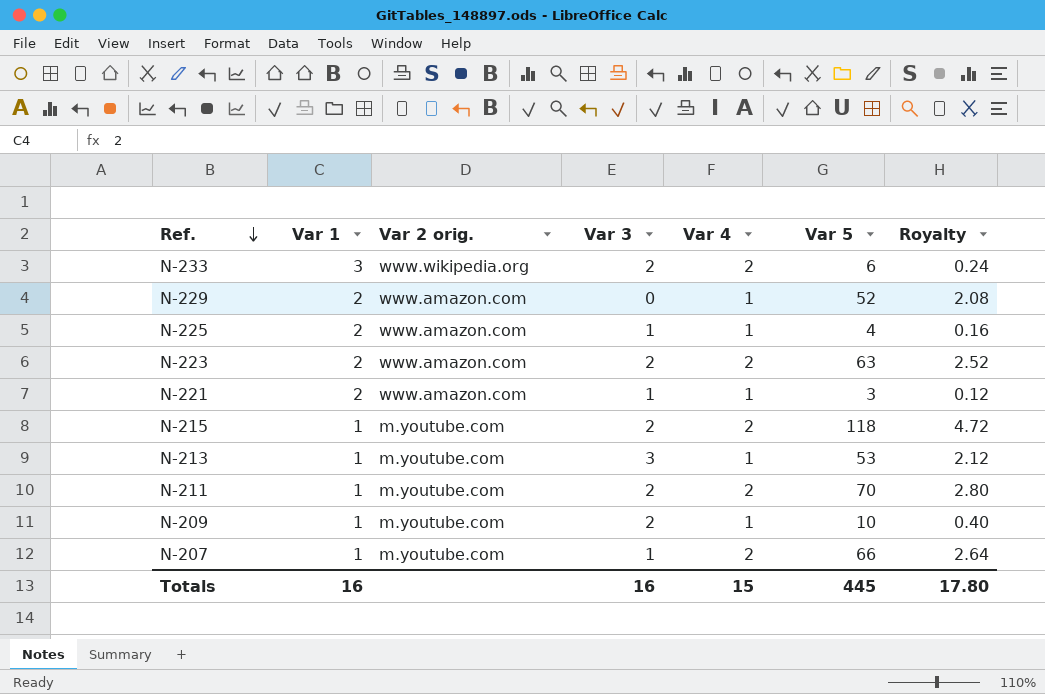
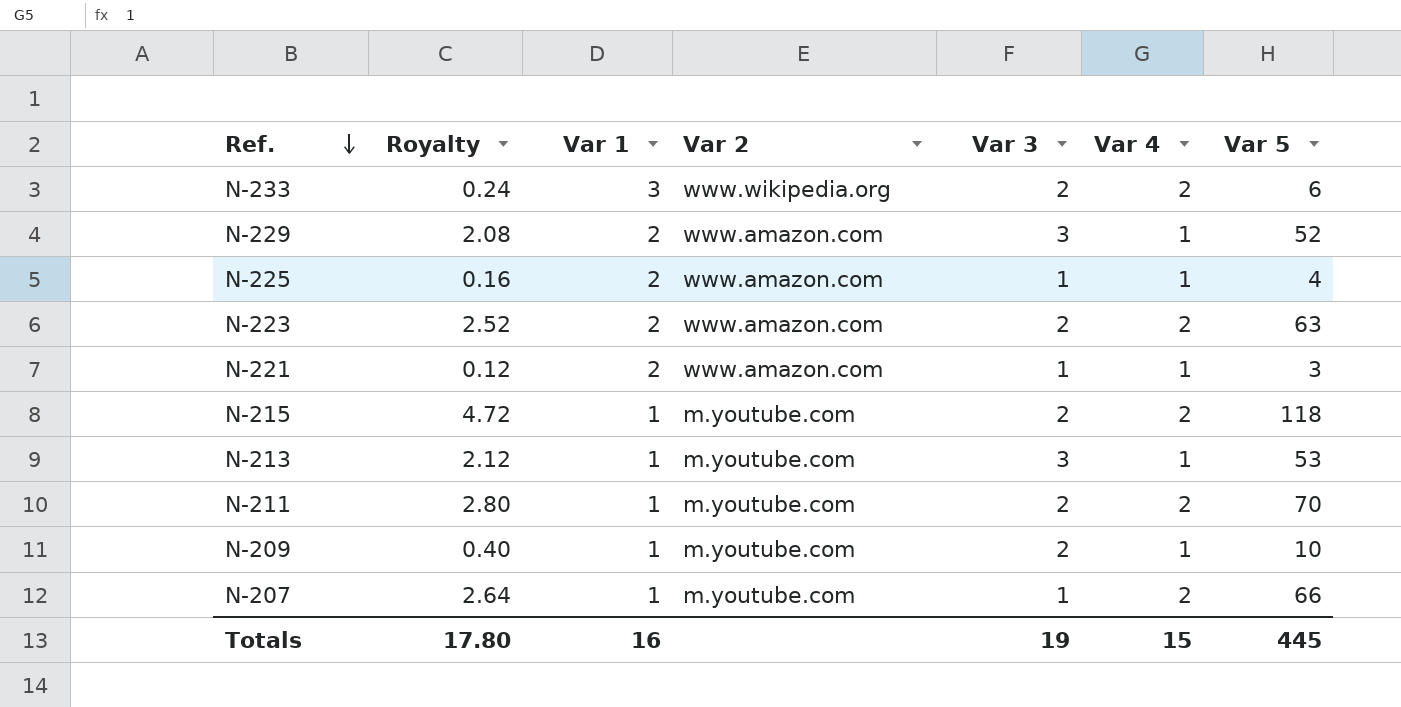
column Royalty | position: 7 -> 2
column name: Var 2 orig. -> Var 2
N-229 | Var 3: 0 -> 3
Totals | Var 3: 16 -> 19

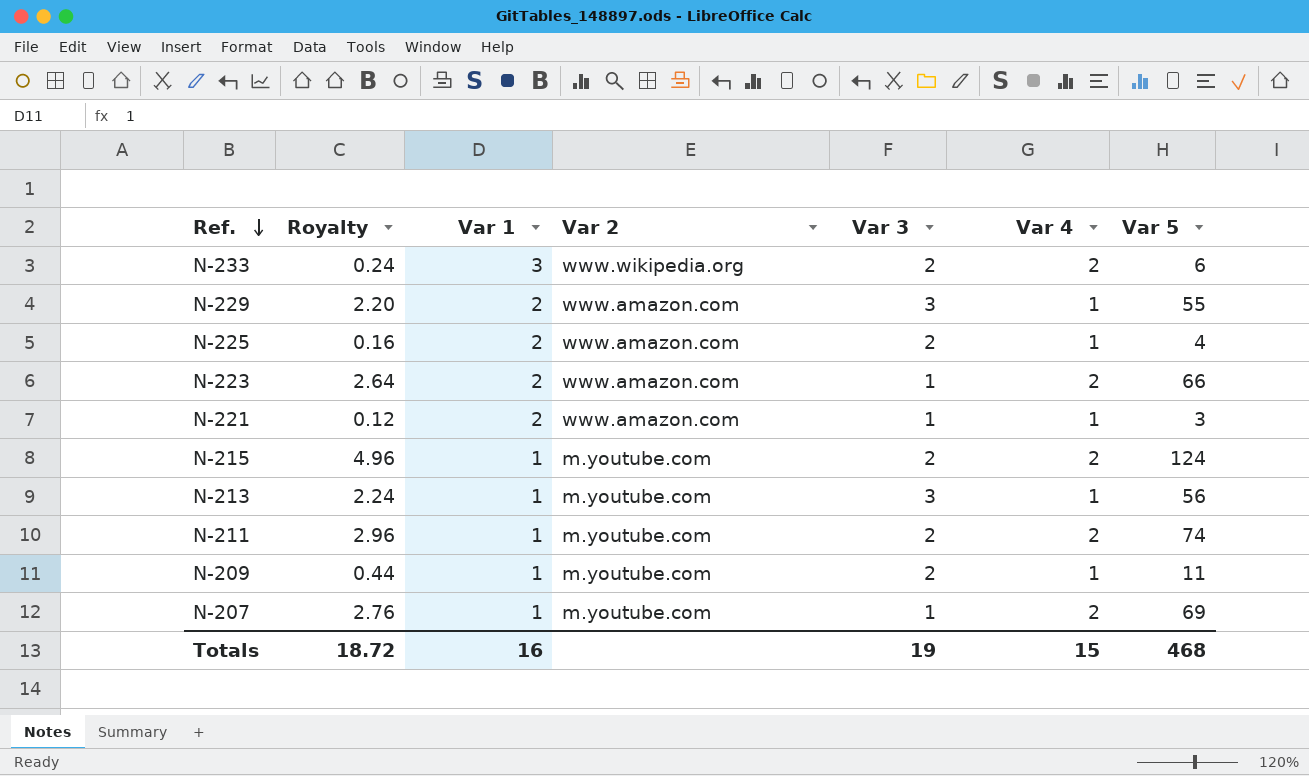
N-229 | Royalty: 2.08 -> 2.20
N-229 | Var 5: 52 -> 55
N-225 | Var 3: 1 -> 2
N-223 | Royalty: 2.52 -> 2.64
N-223 | Var 3: 2 -> 1
N-223 | Var 5: 63 -> 66
N-215 | Royalty: 4.72 -> 4.96
N-215 | Var 5: 118 -> 124
N-213 | Royalty: 2.12 -> 2.24
N-213 | Var 5: 53 -> 56
N-211 | Royalty: 2.80 -> 2.96
N-211 | Var 5: 70 -> 74
N-209 | Royalty: 0.40 -> 0.44
N-209 | Var 5: 10 -> 11
N-207 | Royalty: 2.64 -> 2.76
N-207 | Var 5: 66 -> 69
Totals | Royalty: 17.80 -> 18.72
Totals | Var 5: 445 -> 468

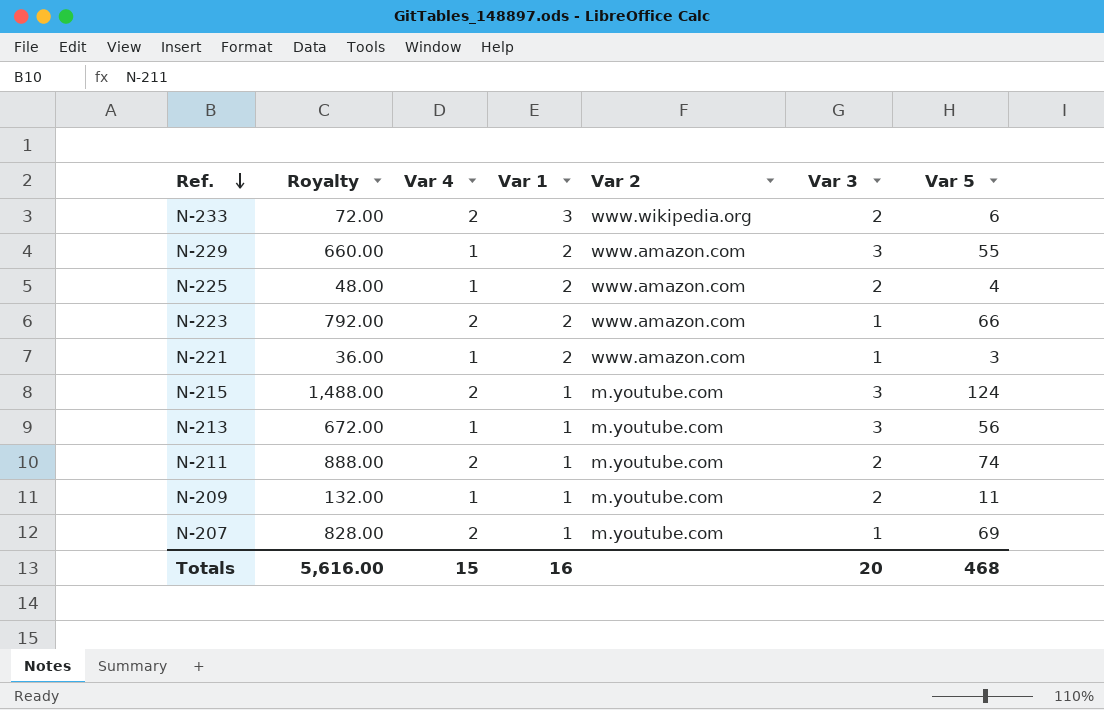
column Royalty | formula: [Var 5] * 0.04 -> [Var 5] * 12
column Var 4 | position: 6 -> 3
N-215 | Var 3: 2 -> 3
Totals | Royalty: 18.72 -> 5,616.00
Totals | Var 3: 19 -> 20

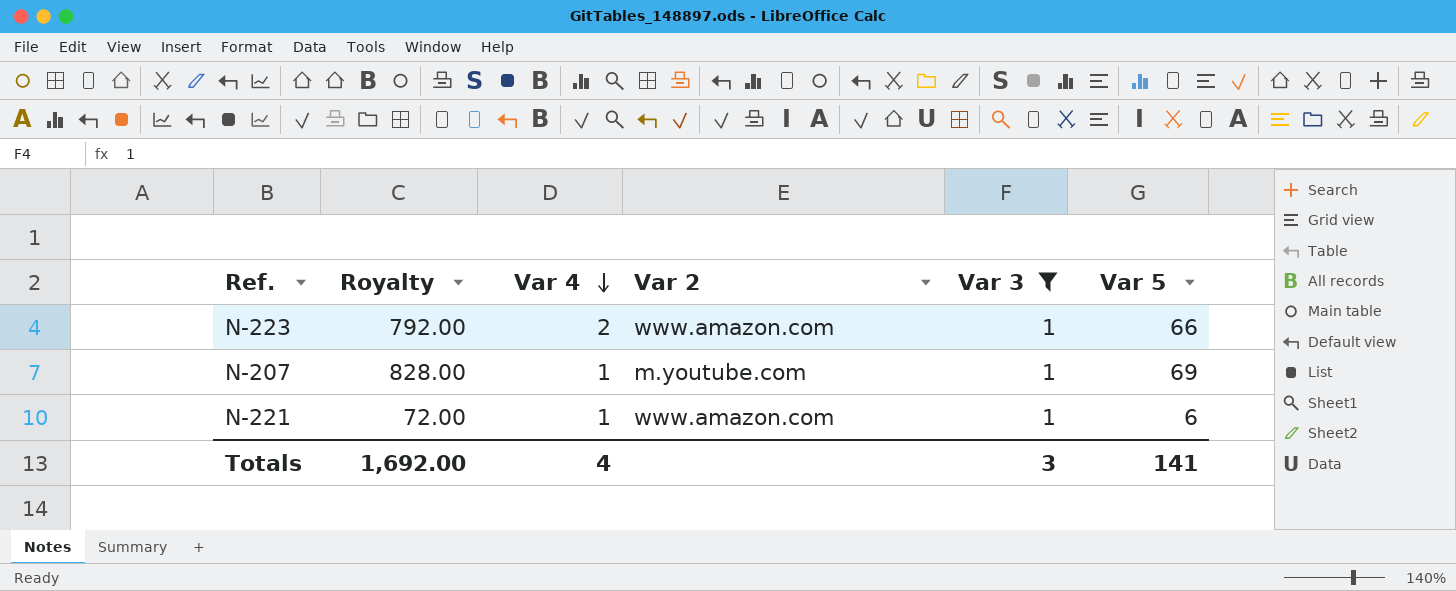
filter: none -> Var 3 = 1
row order: Ref. descending -> Var 4 descending
column Var 1 | position: 4 -> none
N-207 | Var 4: 2 -> 1
N-221 | Royalty: 36.00 -> 72.00
N-221 | Var 5: 3 -> 6
Totals | Royalty: 5,616.00 -> 1,692.00
Totals | Var 4: 15 -> 4
Totals | Var 3: 20 -> 3
Totals | Var 5: 468 -> 141

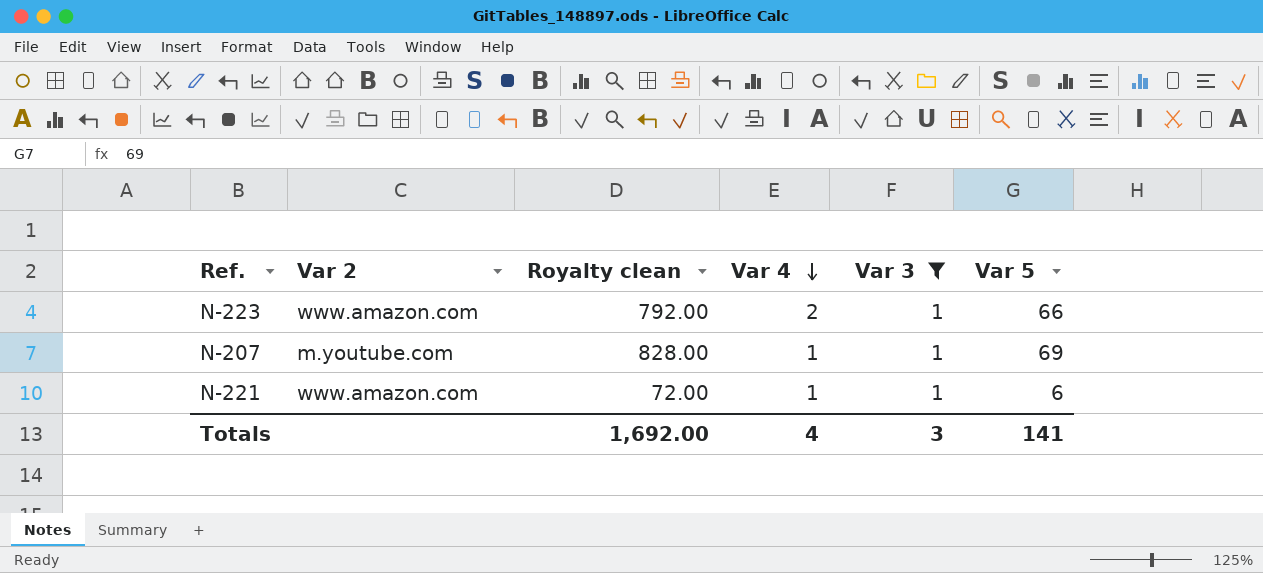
column Var 2 | position: 4 -> 2
column name: Royalty -> Royalty clean

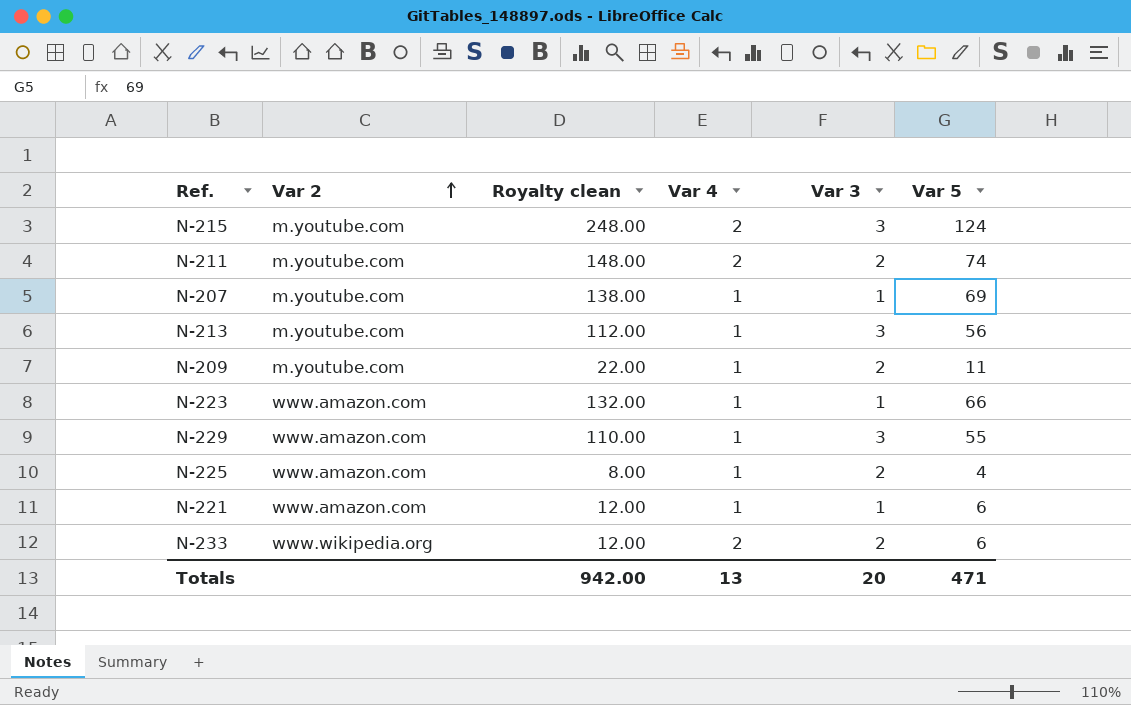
filter: Var 3 = 1 -> none
row order: Var 4 descending -> Var 2 ascending
column Royalty clean | formula: [Var 5] * 12 -> [Var 5] * 2
N-223 | Var 4: 2 -> 1
Totals | Royalty clean: 1,692.00 -> 942.00
Totals | Var 4: 4 -> 13
Totals | Var 3: 3 -> 20
Totals | Var 5: 141 -> 471

